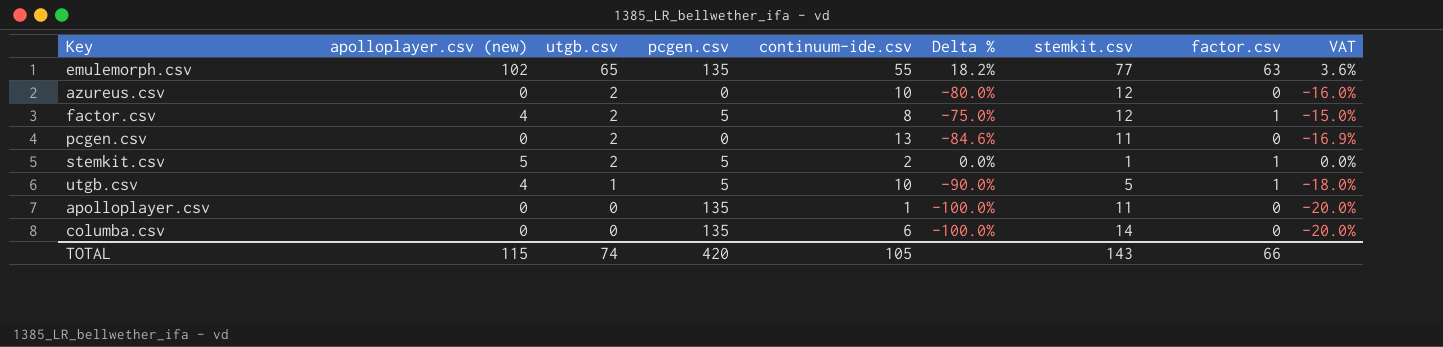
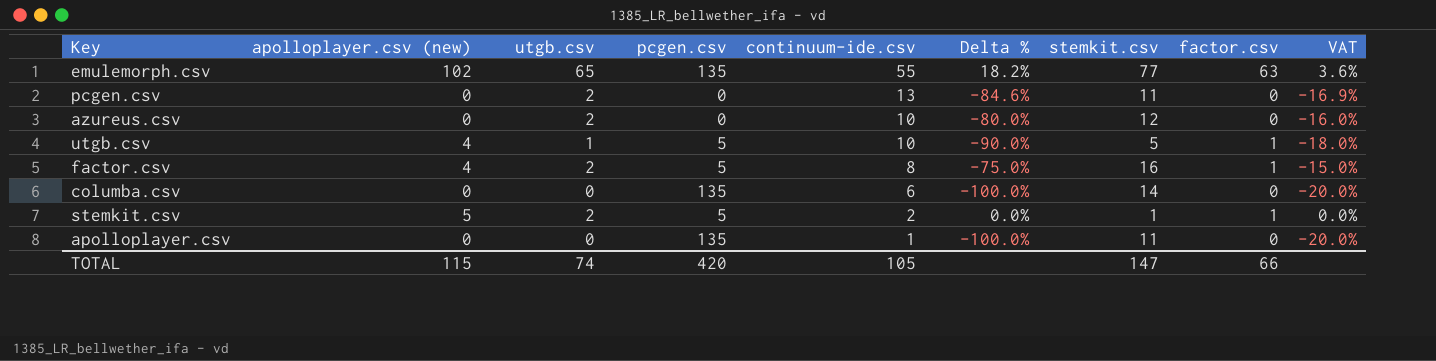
row order: utgb.csv descending -> continuum-ide.csv descending
factor.csv | stemkit.csv: 12 -> 16
TOTAL | stemkit.csv: 143 -> 147

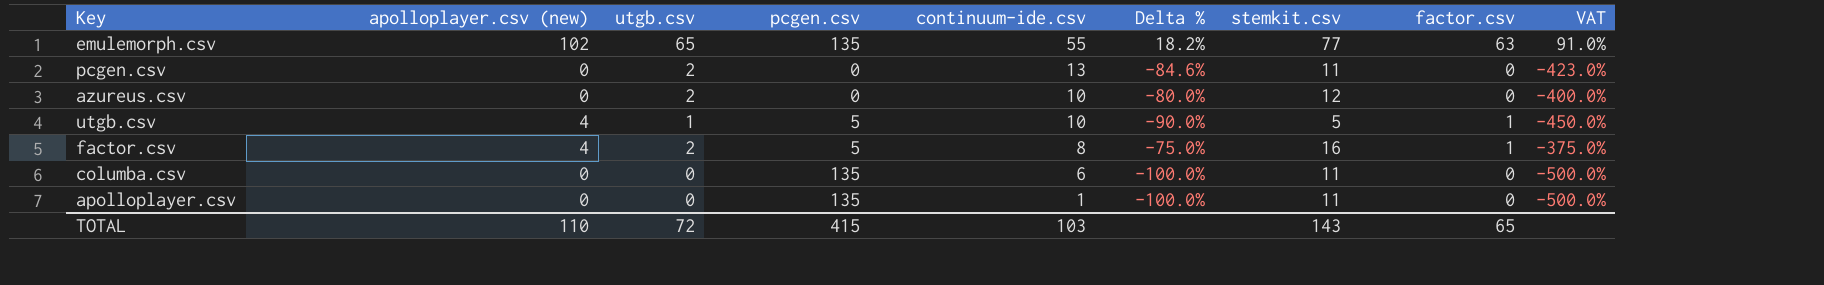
column VAT | formula: [Delta %] * 0.2 -> [Delta %] * 5
row stemkit.csv: 5 | 2 | 5 | 2 | 0.0% | 1 | 1 | 0.0% -> none
columba.csv | stemkit.csv: 14 -> 11
TOTAL | apolloplayer.csv (new): 115 -> 110
TOTAL | utgb.csv: 74 -> 72
TOTAL | pcgen.csv: 420 -> 415
TOTAL | continuum-ide.csv: 105 -> 103
TOTAL | stemkit.csv: 147 -> 143
TOTAL | factor.csv: 66 -> 65

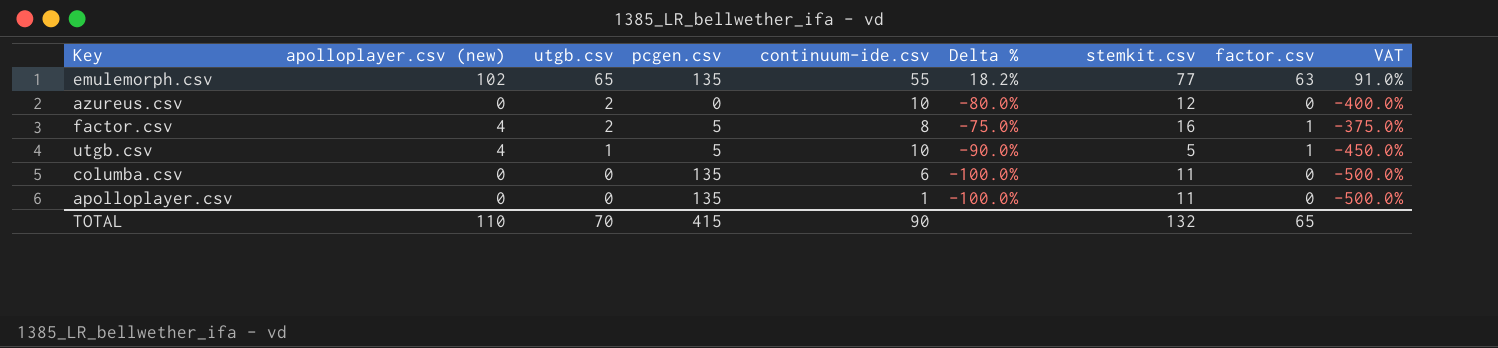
row order: continuum-ide.csv descending -> utgb.csv descending
row pcgen.csv: 0 | 2 | 0 | 13 | -84.6% | 11 | 0 | -423.0% -> none
TOTAL | utgb.csv: 72 -> 70
TOTAL | continuum-ide.csv: 103 -> 90
TOTAL | stemkit.csv: 143 -> 132

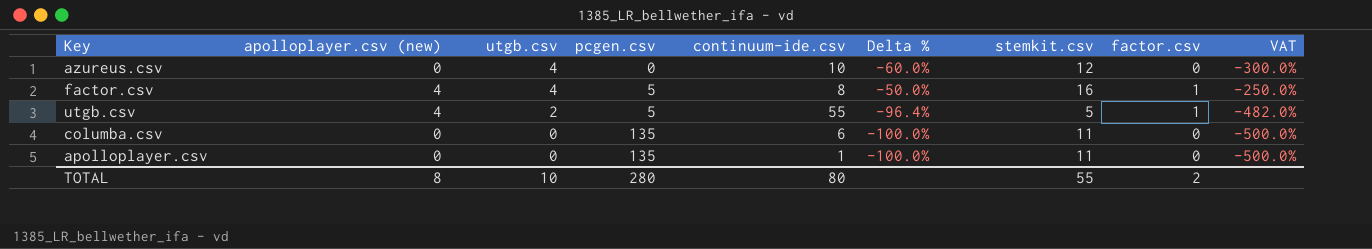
row emulemorph.csv: 102 | 65 | 135 | 55 | 18.2% | 77 | 63 | 91.0% -> none
azureus.csv | utgb.csv: 2 -> 4
azureus.csv | Delta %: -80.0% -> -60.0%
azureus.csv | VAT: -400.0% -> -300.0%
factor.csv | utgb.csv: 2 -> 4
factor.csv | Delta %: -75.0% -> -50.0%
factor.csv | VAT: -375.0% -> -250.0%
utgb.csv | utgb.csv: 1 -> 2
utgb.csv | continuum-ide.csv: 10 -> 55
utgb.csv | Delta %: -90.0% -> -96.4%
utgb.csv | VAT: -450.0% -> -482.0%
TOTAL | apolloplayer.csv (new): 110 -> 8
TOTAL | utgb.csv: 70 -> 10
TOTAL | pcgen.csv: 415 -> 280
TOTAL | continuum-ide.csv: 90 -> 80
TOTAL | stemkit.csv: 132 -> 55
TOTAL | factor.csv: 65 -> 2

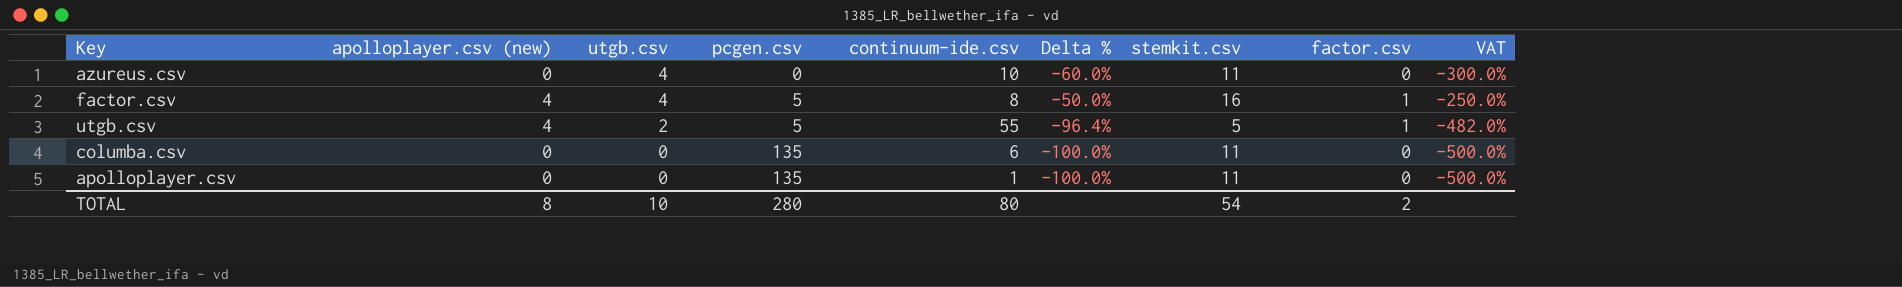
azureus.csv | stemkit.csv: 12 -> 11
TOTAL | stemkit.csv: 55 -> 54

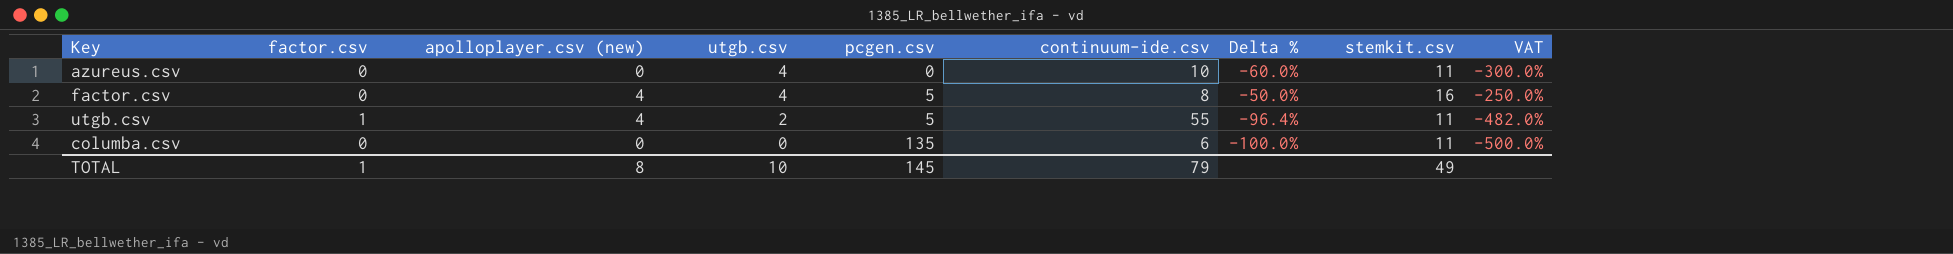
column factor.csv | position: 8 -> 2
row apolloplayer.csv: 0 | 0 | 135 | 1 | -100.0% | 11 | 0 | -500.0% -> none
factor.csv | factor.csv: 1 -> 0
utgb.csv | stemkit.csv: 5 -> 11
TOTAL | factor.csv: 2 -> 1
TOTAL | pcgen.csv: 280 -> 145
TOTAL | continuum-ide.csv: 80 -> 79
TOTAL | stemkit.csv: 54 -> 49

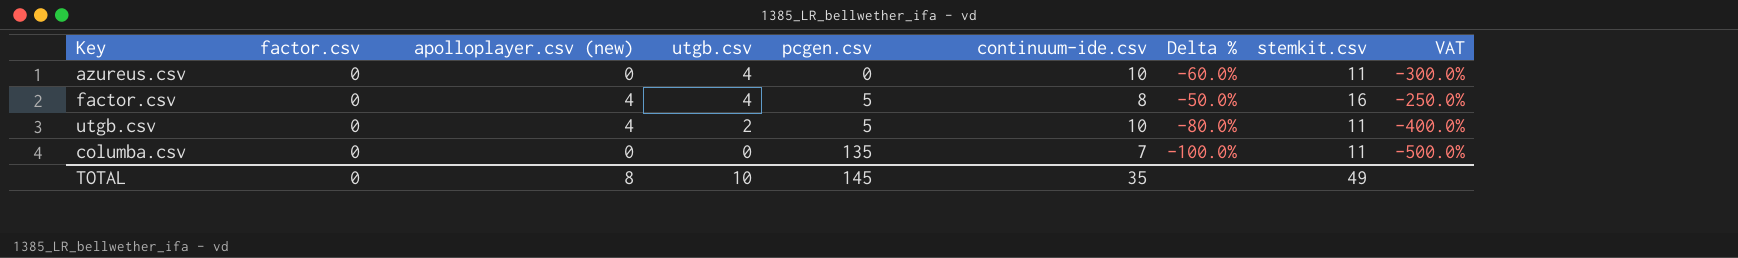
utgb.csv | factor.csv: 1 -> 0
utgb.csv | continuum-ide.csv: 55 -> 10
utgb.csv | Delta %: -96.4% -> -80.0%
utgb.csv | VAT: -482.0% -> -400.0%
columba.csv | continuum-ide.csv: 6 -> 7
TOTAL | factor.csv: 1 -> 0
TOTAL | continuum-ide.csv: 79 -> 35

